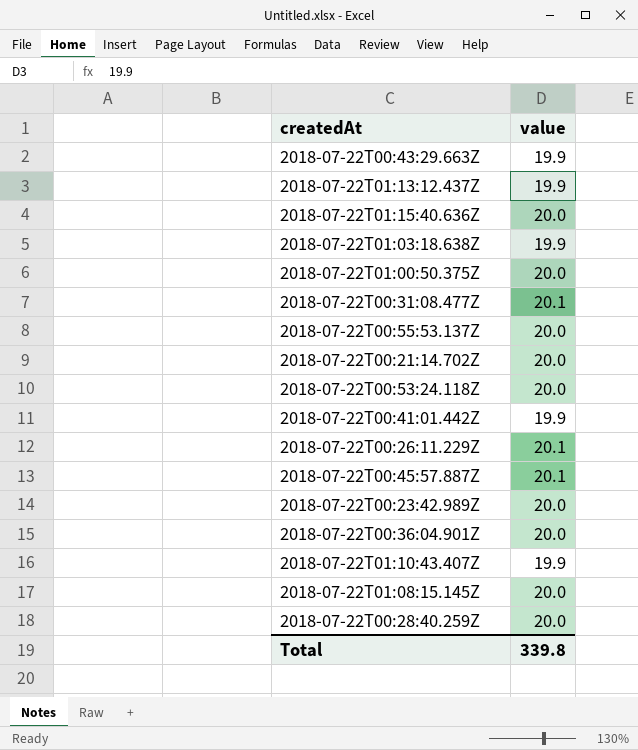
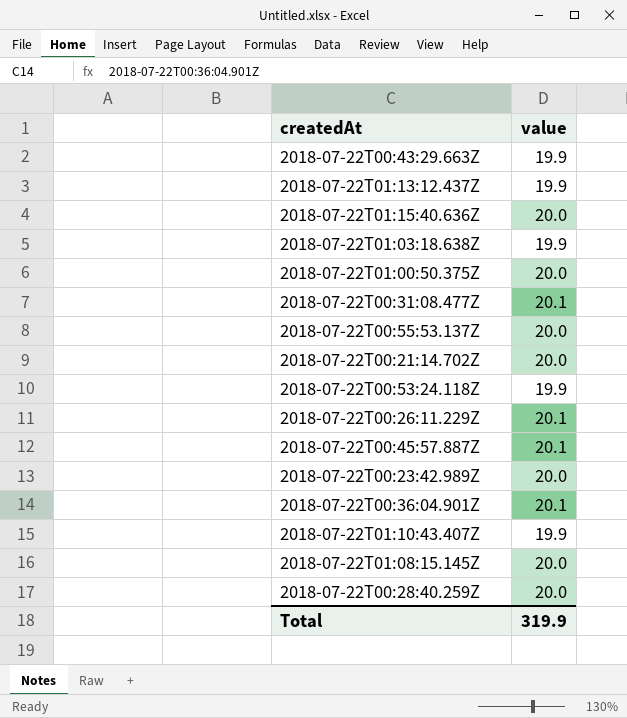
row 2018-07-22T00:41:01.442Z: 19.9 -> none
2018-07-22T00:53:24.118Z | value: 20.0 -> 19.9
2018-07-22T00:36:04.901Z | value: 20.0 -> 20.1
Total | value: 339.8 -> 319.9

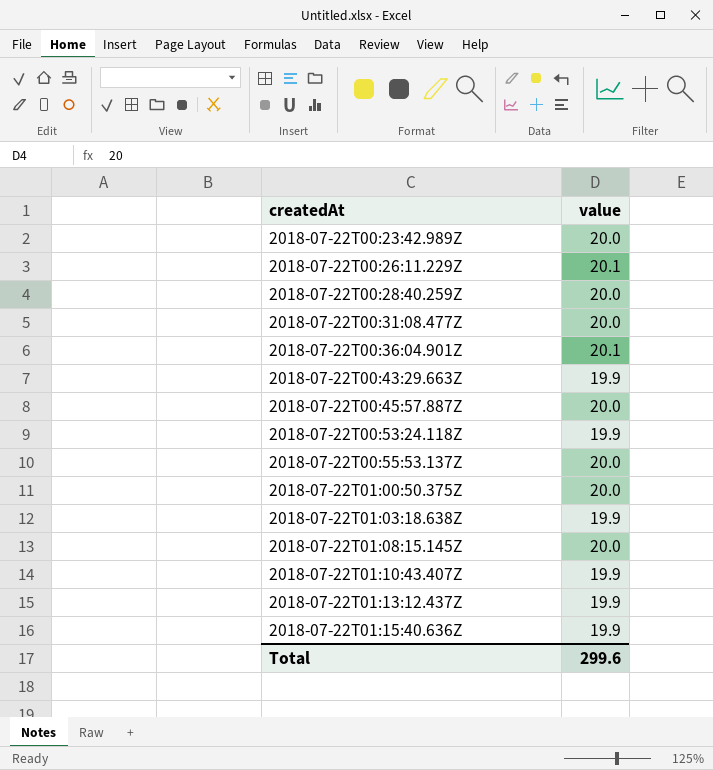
row order: none -> createdAt ascending
row 2018-07-22T00:21:14.702Z: 20.0 -> none
2018-07-22T00:31:08.477Z | value: 20.1 -> 20.0
2018-07-22T00:45:57.887Z | value: 20.1 -> 20.0
2018-07-22T01:15:40.636Z | value: 20.0 -> 19.9
Total | value: 319.9 -> 299.6

